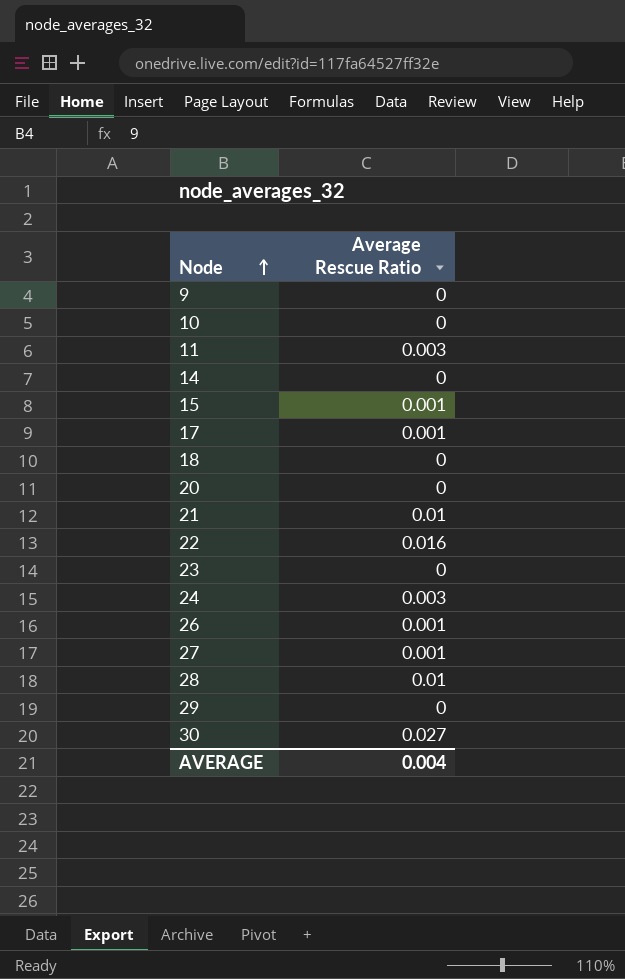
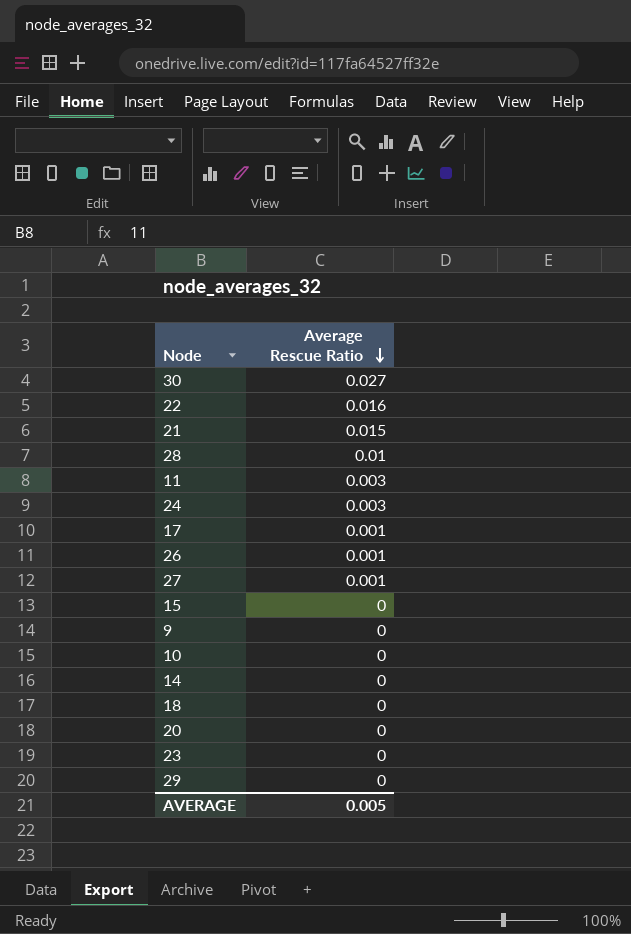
row order: Node ascending -> Average Rescue Ratio descending
21 | Average Rescue Ratio: 0.01 -> 0.015
15 | Average Rescue Ratio: 0.001 -> 0
AVERAGE | Average Rescue Ratio: 0.004 -> 0.005

